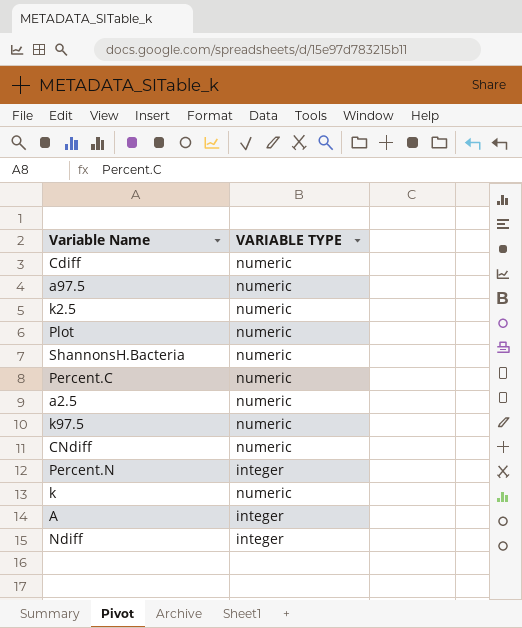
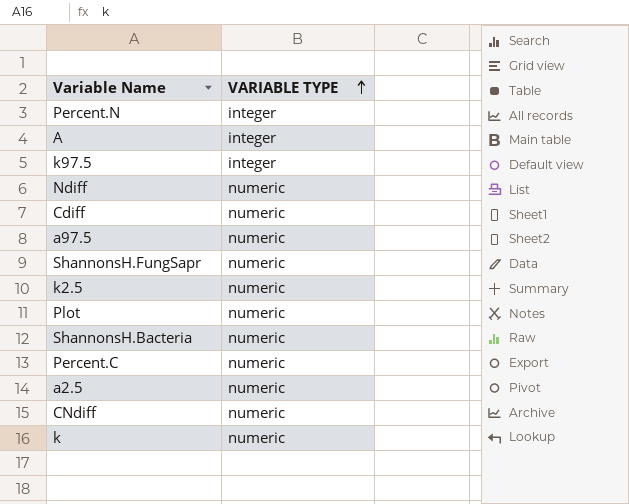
row order: none -> VARIABLE TYPE ascending
k97.5 | VARIABLE TYPE: numeric -> integer
Ndiff | VARIABLE TYPE: integer -> numeric
row ShannonsH.FungSapr: none -> numeric

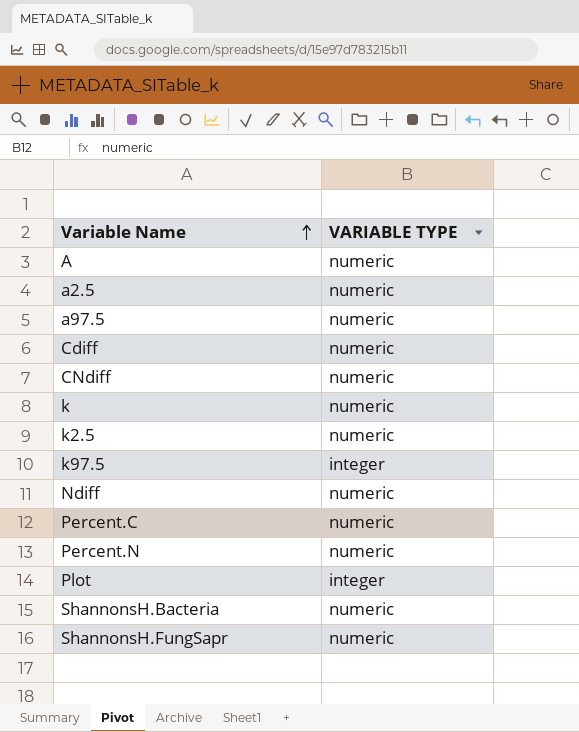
row order: VARIABLE TYPE ascending -> Variable Name ascending
A | VARIABLE TYPE: integer -> numeric
Percent.N | VARIABLE TYPE: integer -> numeric
Plot | VARIABLE TYPE: numeric -> integer

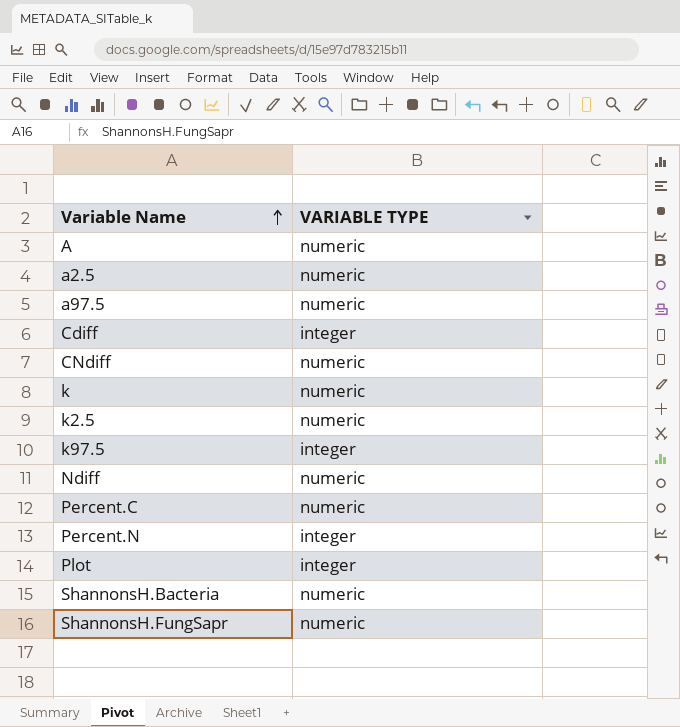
Cdiff | VARIABLE TYPE: numeric -> integer
Percent.N | VARIABLE TYPE: numeric -> integer

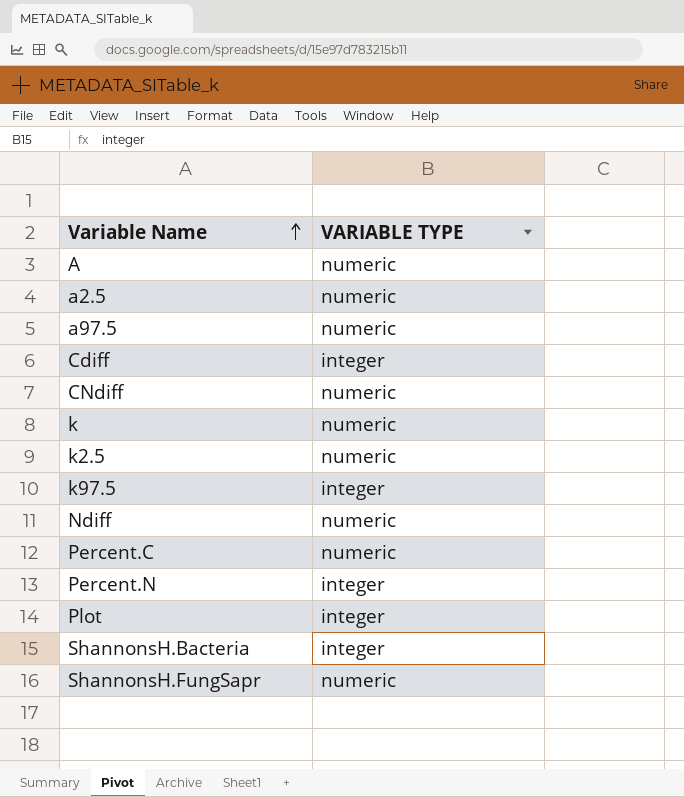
ShannonsH.Bacteria | VARIABLE TYPE: numeric -> integer

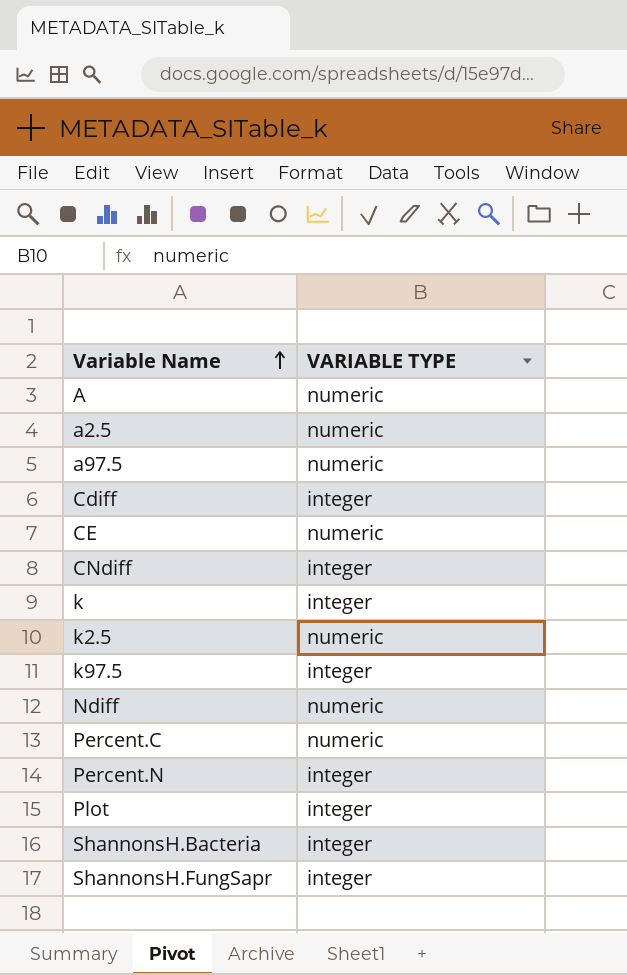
row CE: none -> numeric
CNdiff | VARIABLE TYPE: numeric -> integer
k | VARIABLE TYPE: numeric -> integer
ShannonsH.FungSapr | VARIABLE TYPE: numeric -> integer

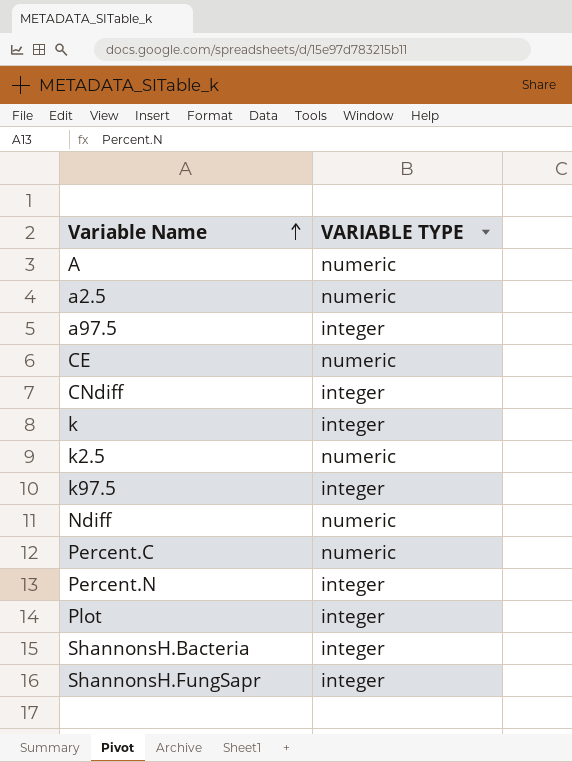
row Cdiff: integer -> none
a97.5 | VARIABLE TYPE: numeric -> integer

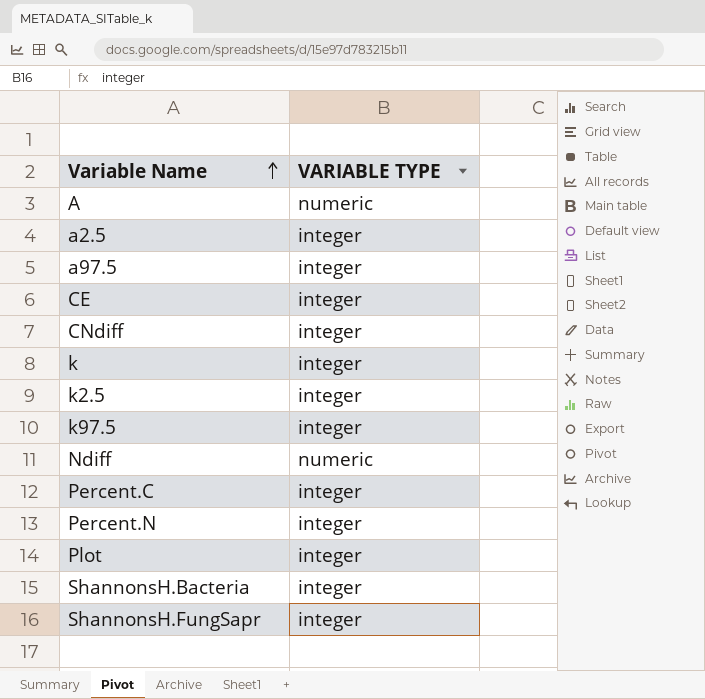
a2.5 | VARIABLE TYPE: numeric -> integer
CE | VARIABLE TYPE: numeric -> integer
k2.5 | VARIABLE TYPE: numeric -> integer
Percent.C | VARIABLE TYPE: numeric -> integer

